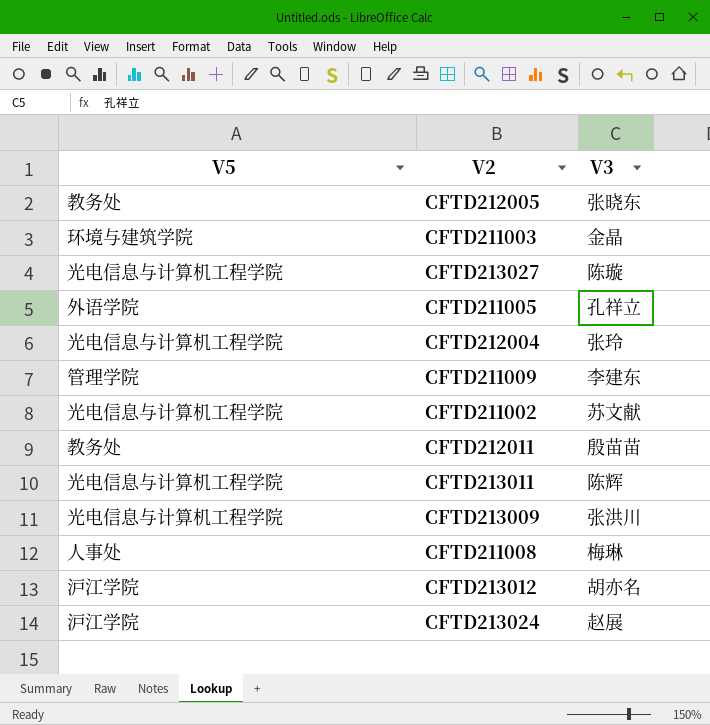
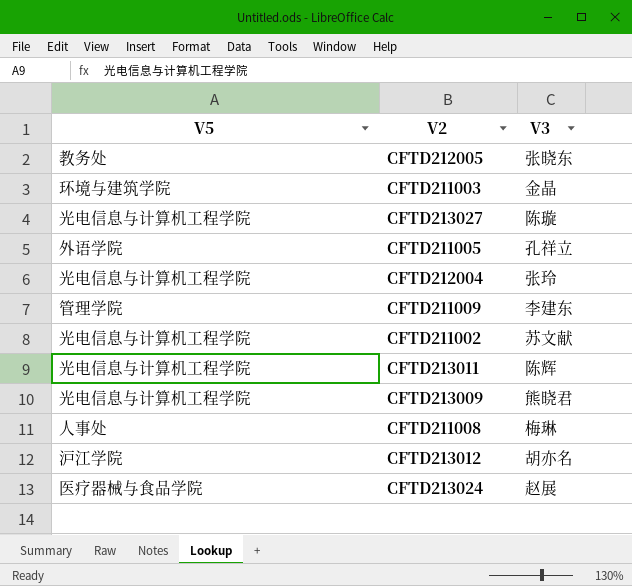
row CFTD212011: 教务处 | 殷苗苗 -> none
CFTD213009 | V3: 张洪川 -> 熊晓君
CFTD213024 | V5: 沪江学院 -> 医疗器械与食品学院

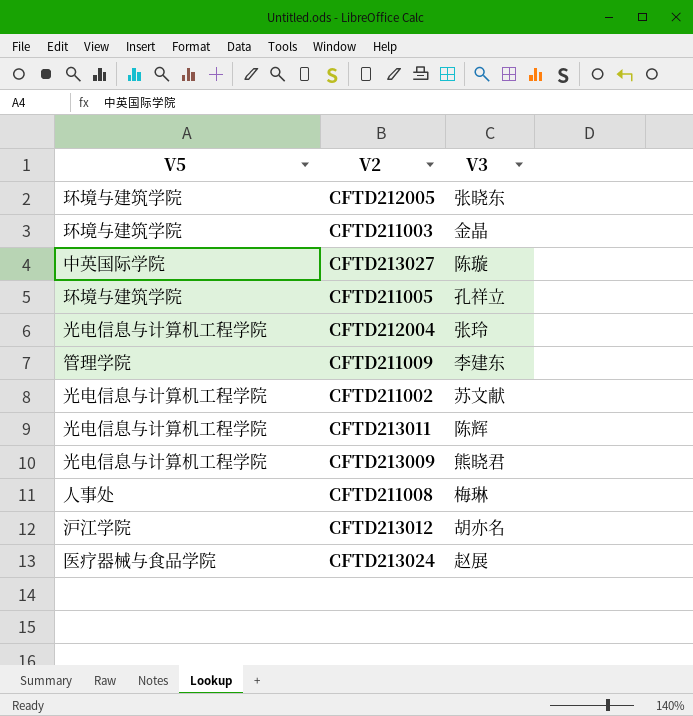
CFTD212005 | V5: 教务处 -> 环境与建筑学院
CFTD213027 | V5: 光电信息与计算机工程学院 -> 中英国际学院
CFTD211005 | V5: 外语学院 -> 环境与建筑学院

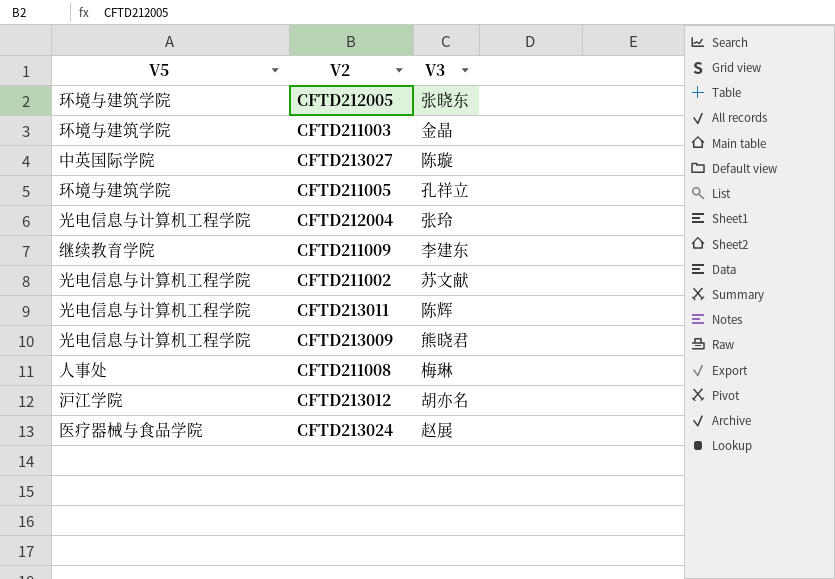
CFTD211009 | V5: 管理学院 -> 继续教育学院

